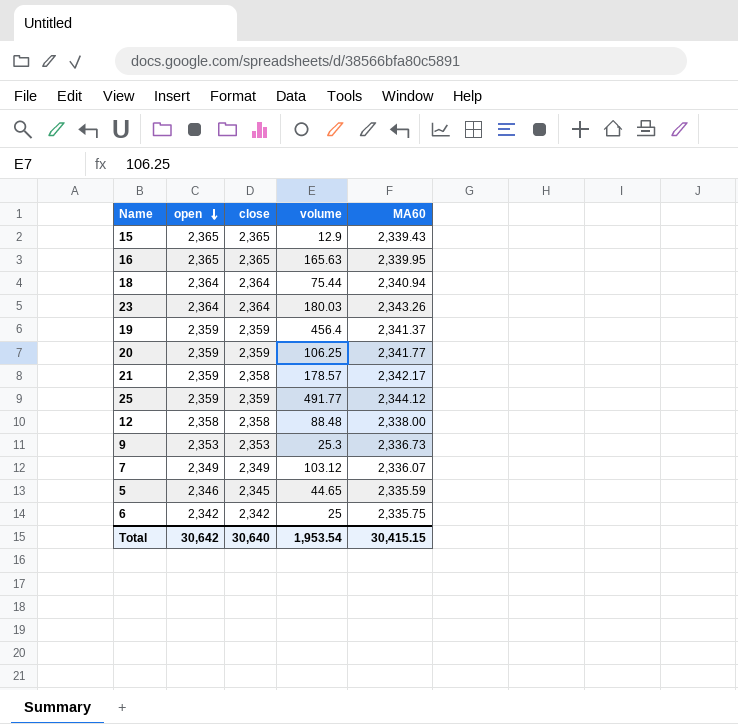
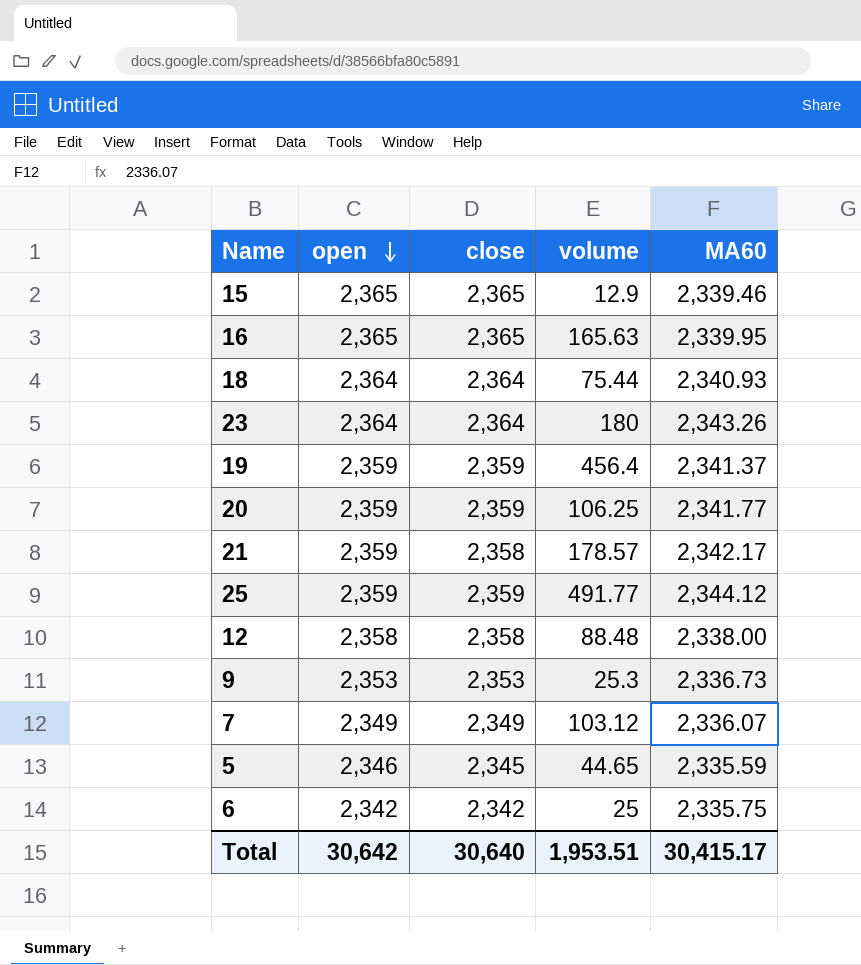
15 | MA60: 2,339.43 -> 2,339.46
18 | MA60: 2,340.94 -> 2,340.93
23 | volume: 180.03 -> 180
Total | volume: 1,953.54 -> 1,953.51
Total | MA60: 30,415.15 -> 30,415.17

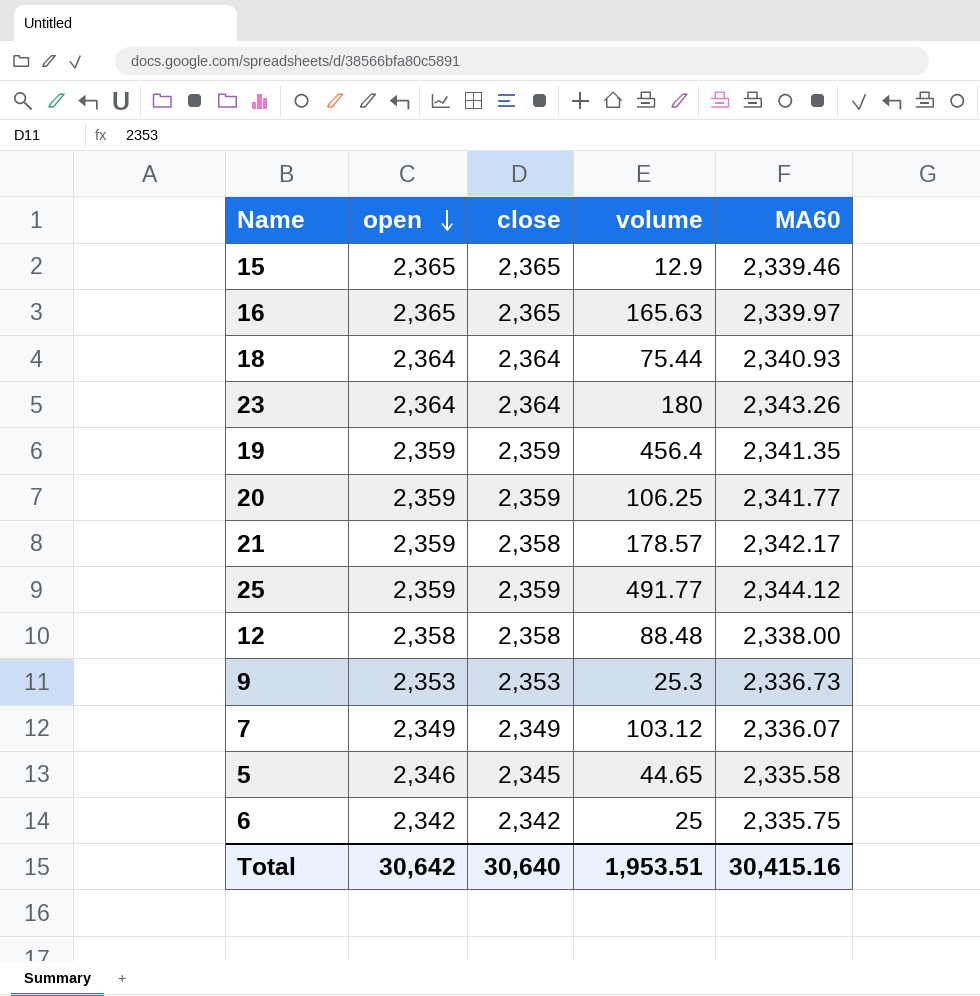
16 | MA60: 2,339.95 -> 2,339.97
19 | MA60: 2,341.37 -> 2,341.35
5 | MA60: 2,335.59 -> 2,335.58
Total | MA60: 30,415.17 -> 30,415.16

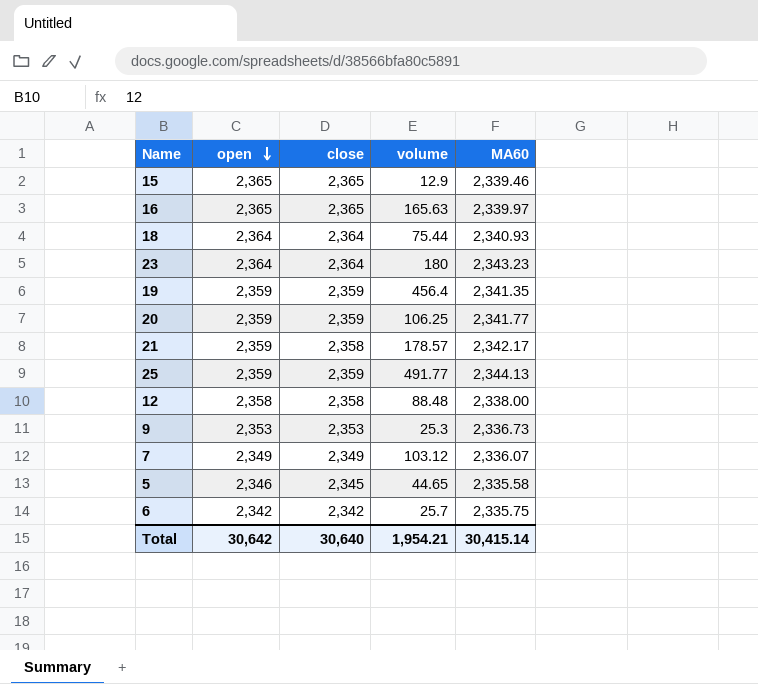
23 | MA60: 2,343.26 -> 2,343.23
25 | MA60: 2,344.12 -> 2,344.13
6 | volume: 25 -> 25.7
Total | volume: 1,953.51 -> 1,954.21
Total | MA60: 30,415.16 -> 30,415.14

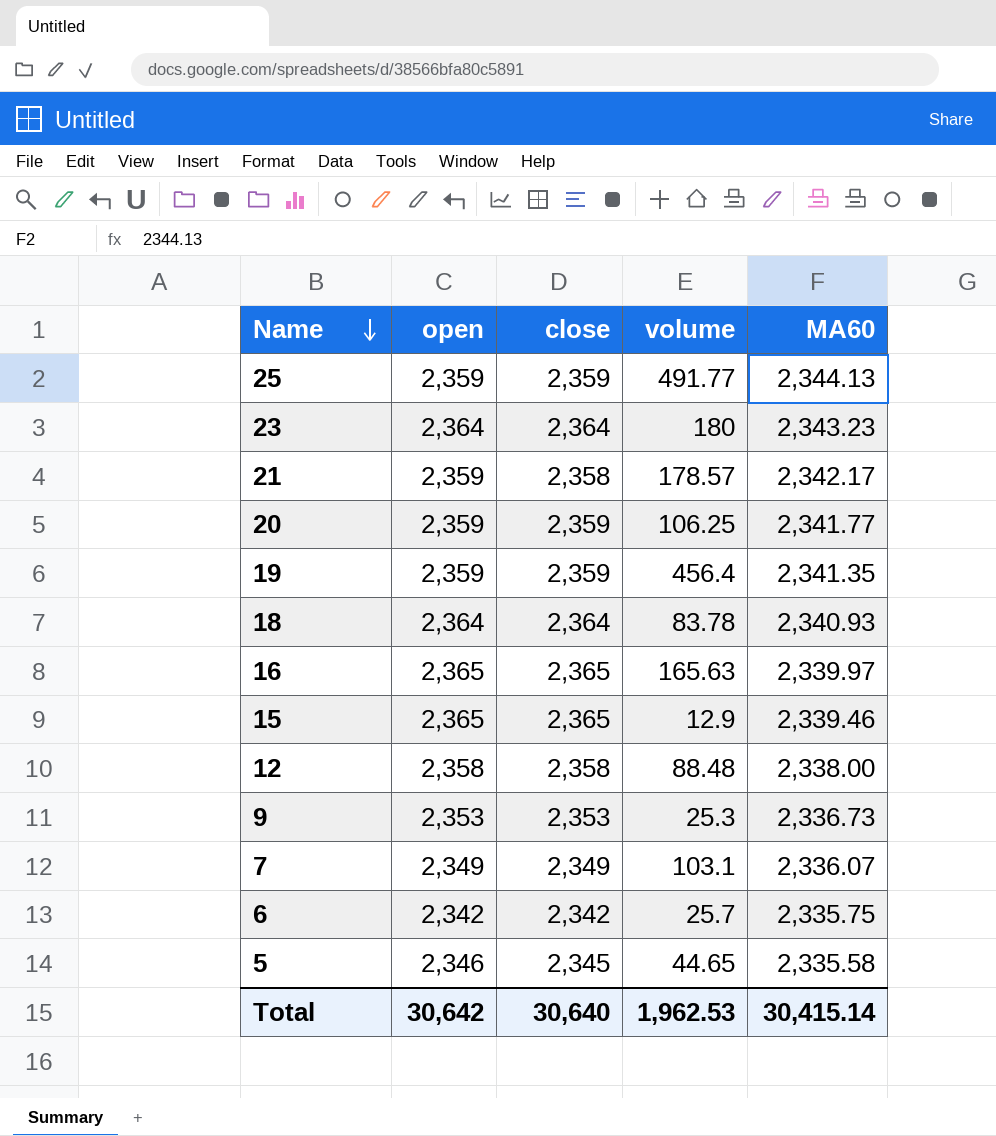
row order: open descending -> Name descending
18 | volume: 75.44 -> 83.78
7 | volume: 103.12 -> 103.1
Total | volume: 1,954.21 -> 1,962.53

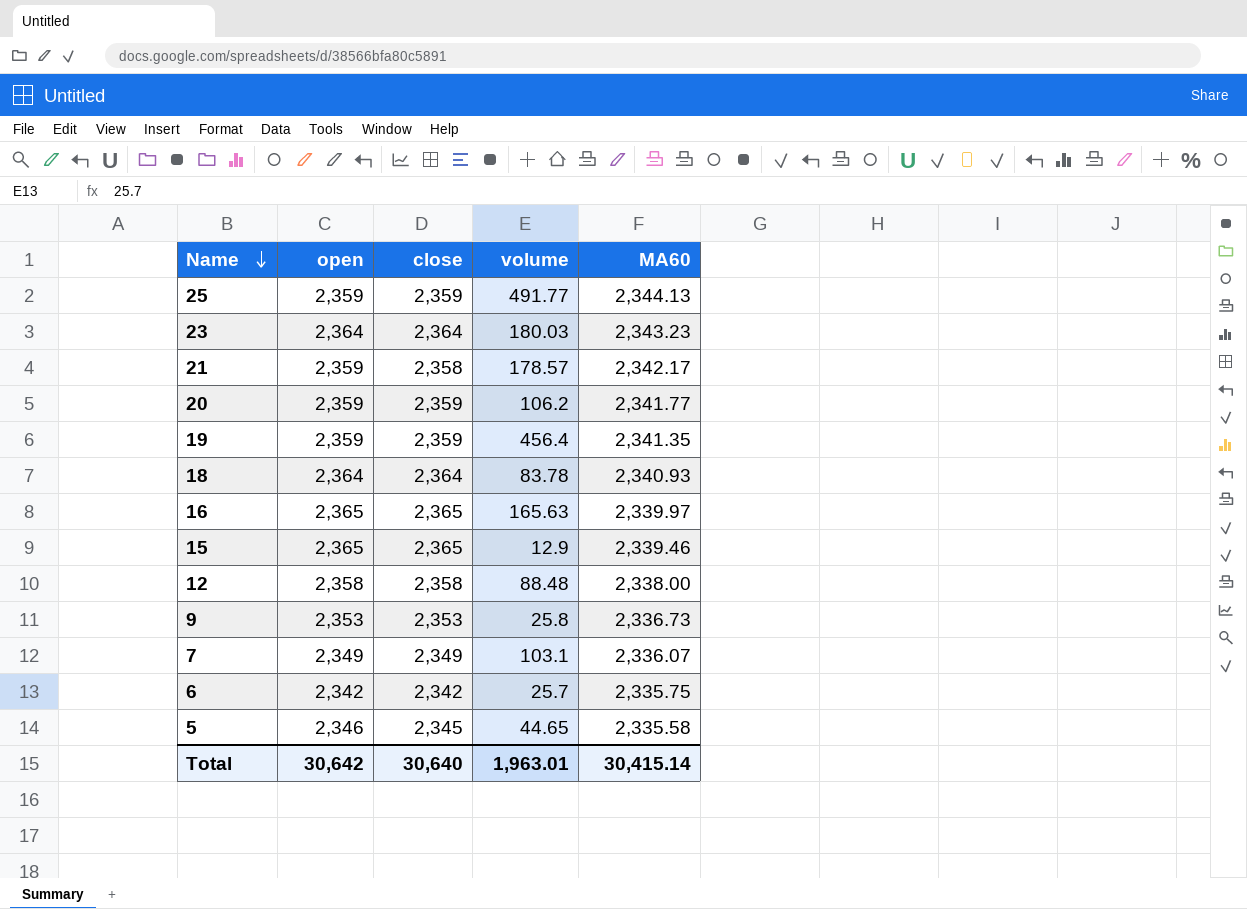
23 | volume: 180 -> 180.03
20 | volume: 106.25 -> 106.2
9 | volume: 25.3 -> 25.8
Total | volume: 1,962.53 -> 1,963.01

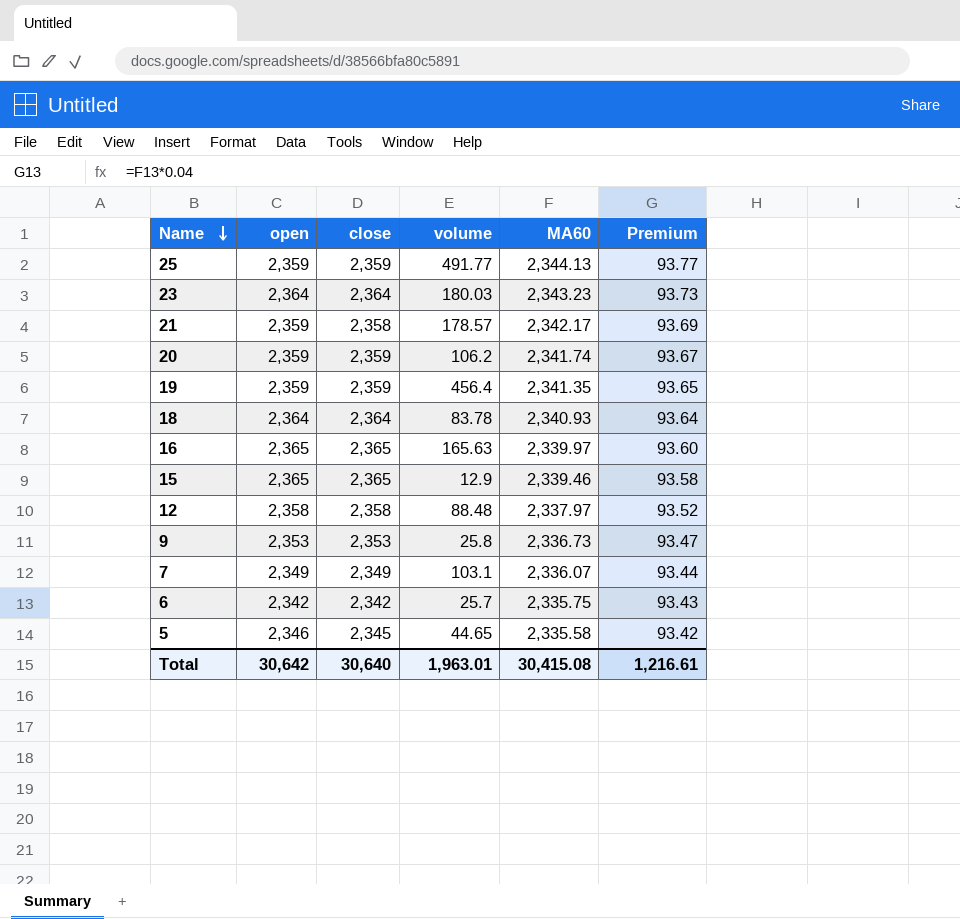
column Premium | formula: none -> [MA60] * 0.04
20 | MA60: 2,341.77 -> 2,341.74
12 | MA60: 2,338.00 -> 2,337.97
Total | MA60: 30,415.14 -> 30,415.08

